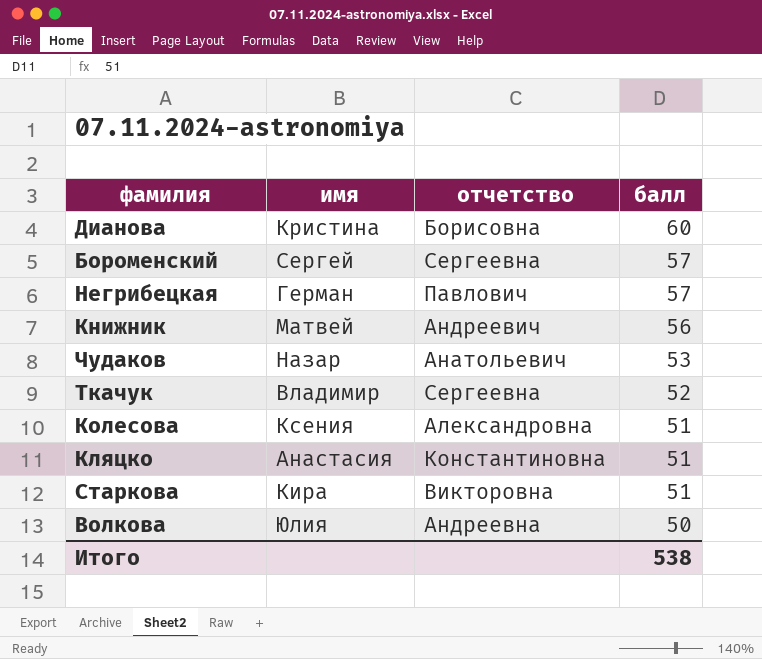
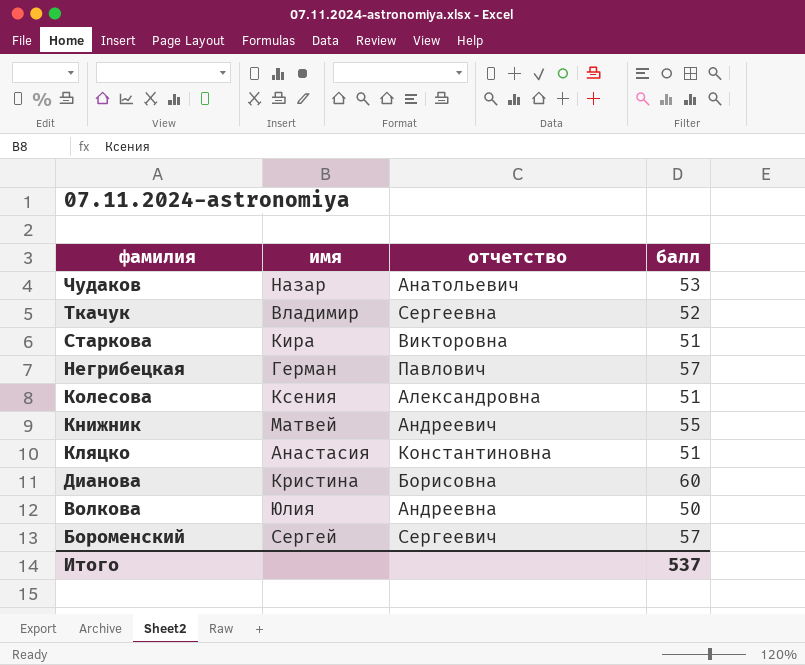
row order: балл descending -> фамилия descending
Книжник | балл: 56 -> 55
Бороменский | отчетство: Сергеевна -> Сергеевич
Итого | балл: 538 -> 537

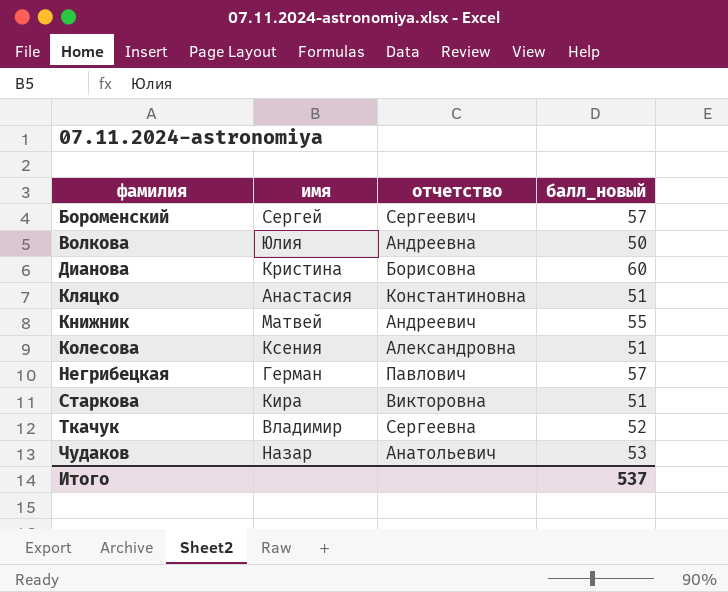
row order: фамилия descending -> фамилия ascending
column name: балл -> балл_новый

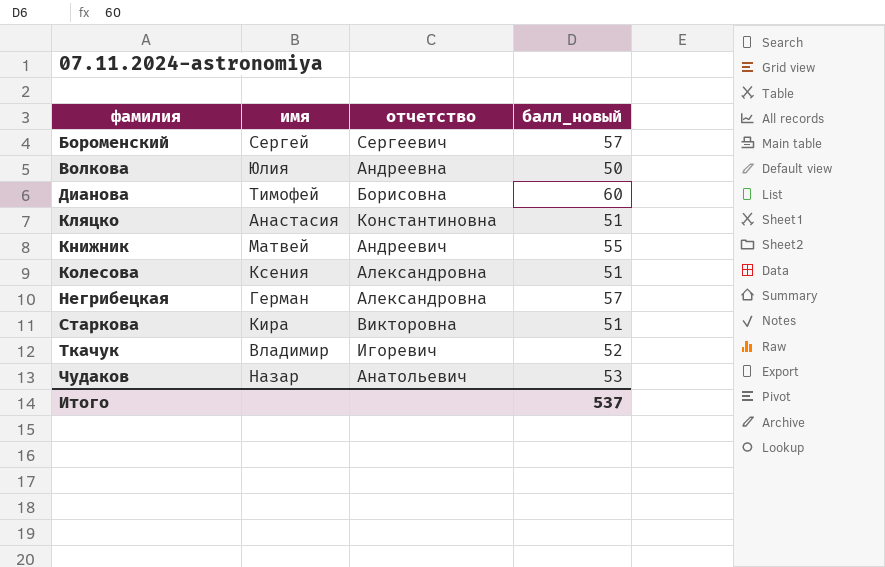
Дианова | имя: Кристина -> Тимофей
Негрибецкая | отчетство: Павлович -> Александровна
Ткачук | отчетство: Сергеевна -> Игоревич

